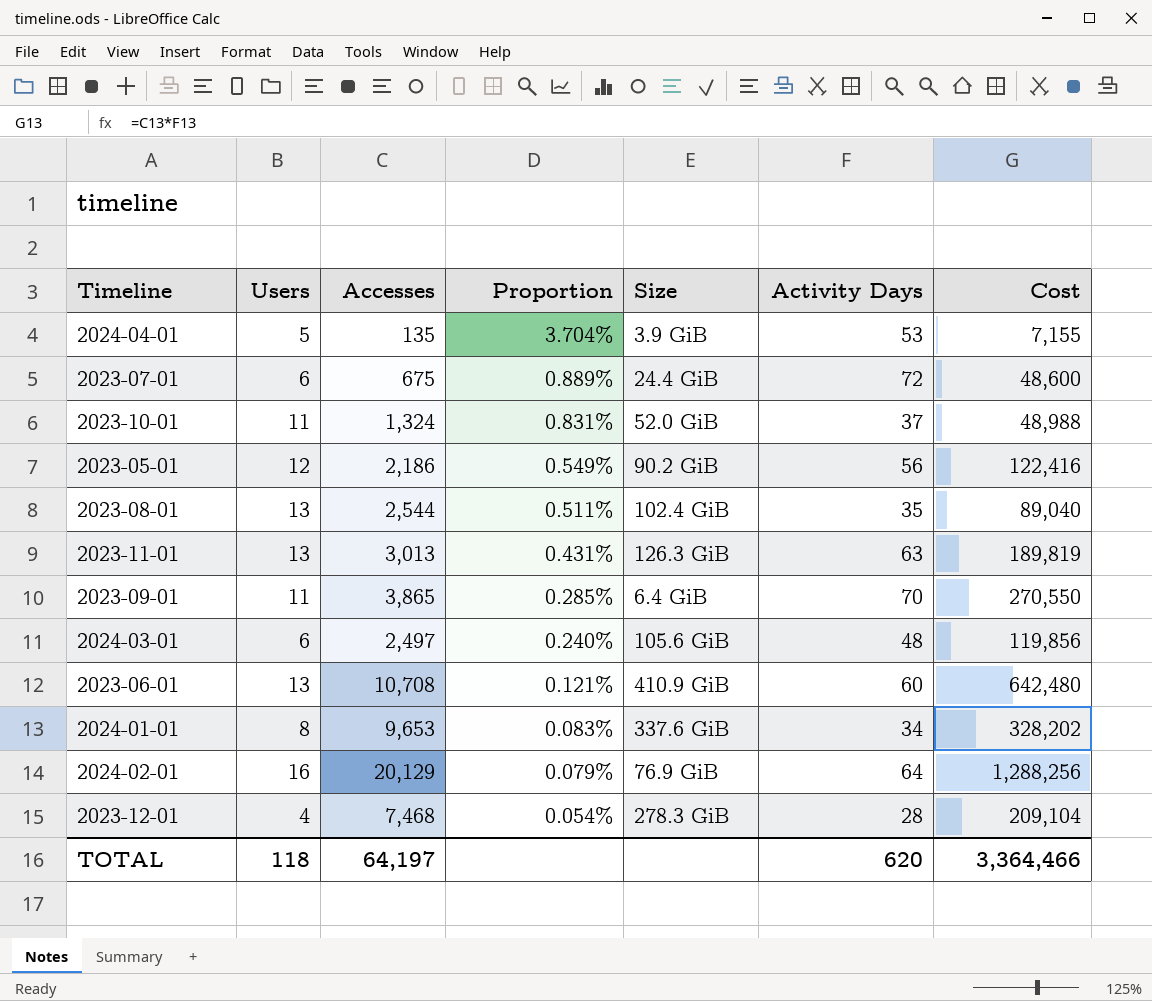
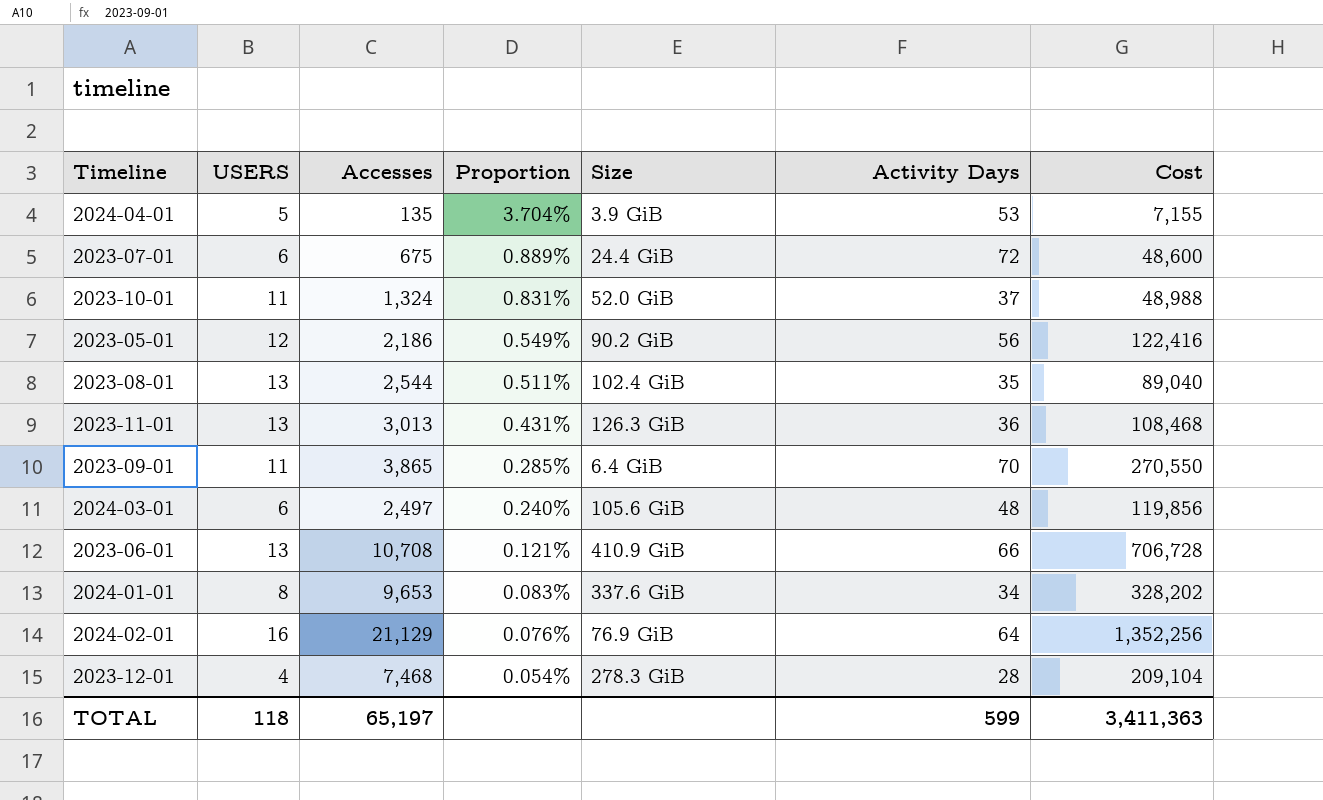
column name: Users -> USERS
2023-11-01 | Activity Days: 63 -> 36
2023-11-01 | Cost: 189,819 -> 108,468
2023-06-01 | Activity Days: 60 -> 66
2023-06-01 | Cost: 642,480 -> 706,728
2024-02-01 | Accesses: 20,129 -> 21,129
2024-02-01 | Proportion: 0.079% -> 0.076%
2024-02-01 | Cost: 1,288,256 -> 1,352,256
TOTAL | Accesses: 64,197 -> 65,197
TOTAL | Activity Days: 620 -> 599
TOTAL | Cost: 3,364,466 -> 3,411,363

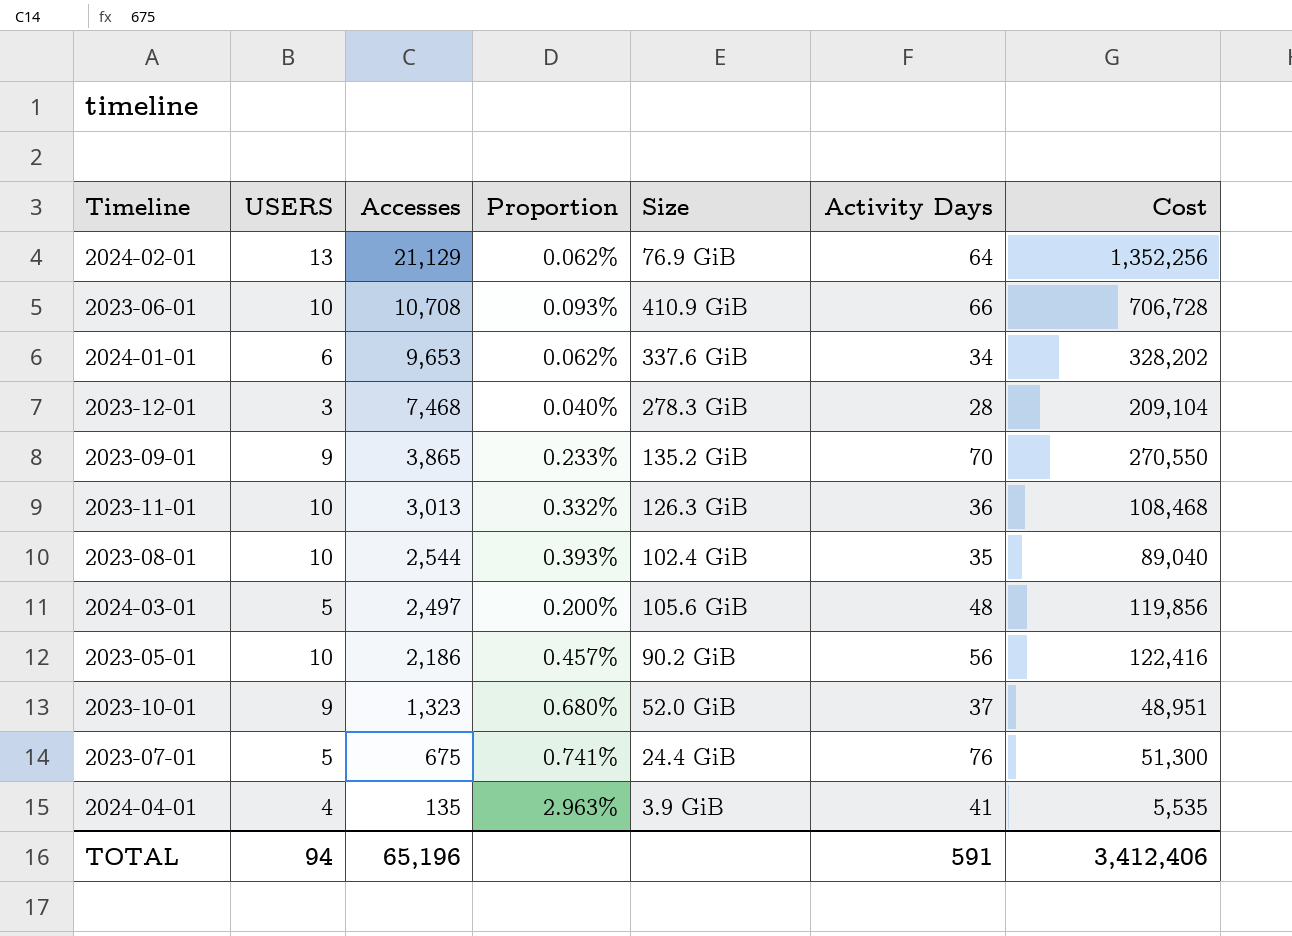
row order: Proportion descending -> Accesses descending
2024-02-01 | USERS: 16 -> 13
2024-02-01 | Proportion: 0.076% -> 0.062%
2023-06-01 | USERS: 13 -> 10
2023-06-01 | Proportion: 0.121% -> 0.093%
2024-01-01 | USERS: 8 -> 6
2024-01-01 | Proportion: 0.083% -> 0.062%
2023-12-01 | USERS: 4 -> 3
2023-12-01 | Proportion: 0.054% -> 0.040%
2023-09-01 | USERS: 11 -> 9
2023-09-01 | Proportion: 0.285% -> 0.233%
2023-09-01 | Size: 6.4 GiB -> 135.2 GiB
2023-11-01 | USERS: 13 -> 10
2023-11-01 | Proportion: 0.431% -> 0.332%
2023-08-01 | USERS: 13 -> 10
2023-08-01 | Proportion: 0.511% -> 0.393%
2024-03-01 | USERS: 6 -> 5
2024-03-01 | Proportion: 0.240% -> 0.200%
2023-05-01 | USERS: 12 -> 10
2023-05-01 | Proportion: 0.549% -> 0.457%
2023-10-01 | USERS: 11 -> 9
2023-10-01 | Accesses: 1,324 -> 1,323
2023-10-01 | Proportion: 0.831% -> 0.680%
2023-10-01 | Cost: 48,988 -> 48,951
2023-07-01 | USERS: 6 -> 5
2023-07-01 | Proportion: 0.889% -> 0.741%
2023-07-01 | Activity Days: 72 -> 76
2023-07-01 | Cost: 48,600 -> 51,300
2024-04-01 | USERS: 5 -> 4
2024-04-01 | Proportion: 3.704% -> 2.963%
2024-04-01 | Activity Days: 53 -> 41
2024-04-01 | Cost: 7,155 -> 5,535
TOTAL | USERS: 118 -> 94
TOTAL | Accesses: 65,197 -> 65,196
TOTAL | Activity Days: 599 -> 591
TOTAL | Cost: 3,411,363 -> 3,412,406

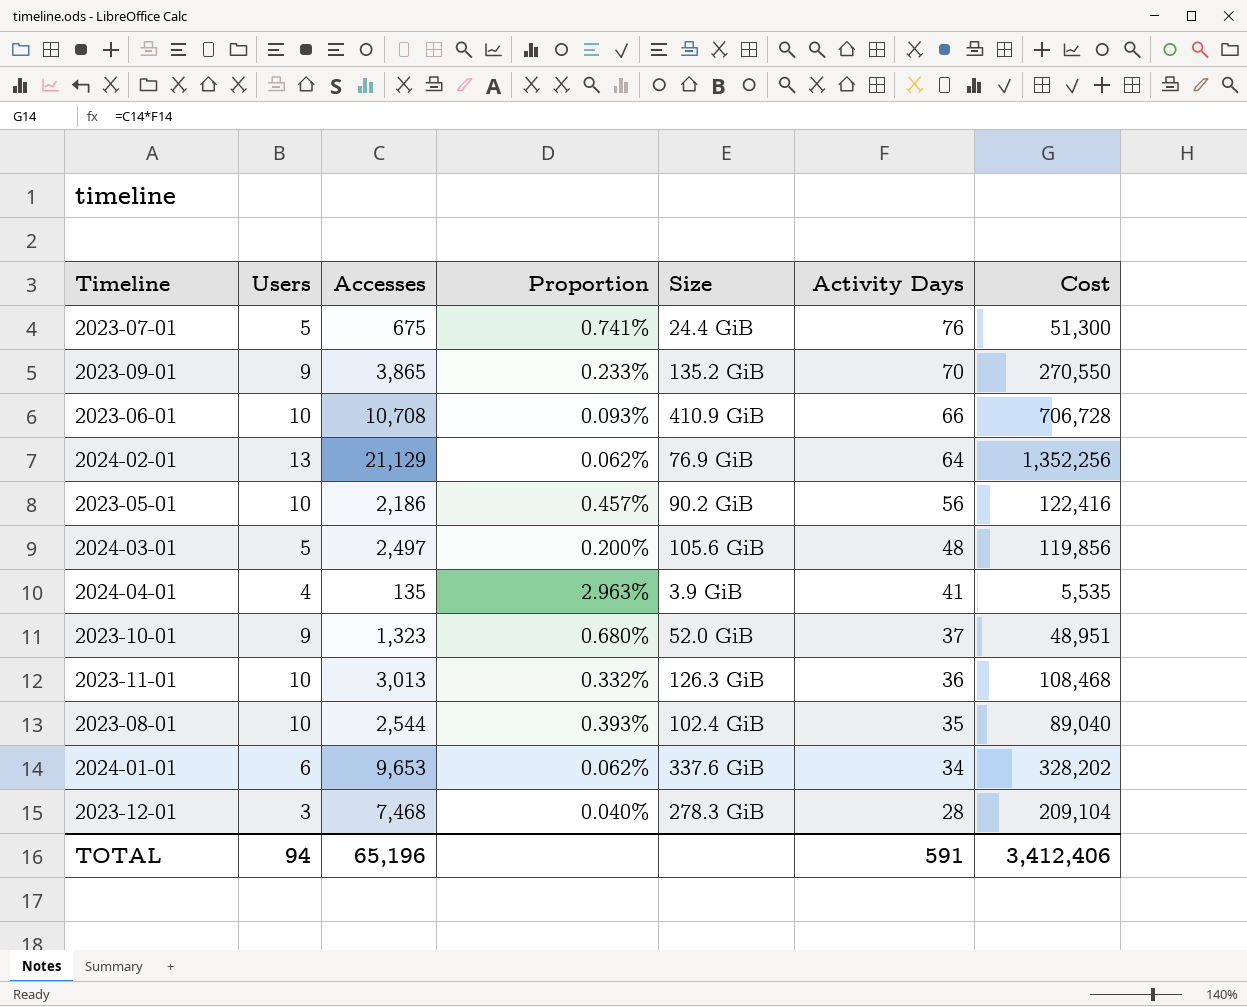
row order: Accesses descending -> Activity Days descending
column name: USERS -> Users

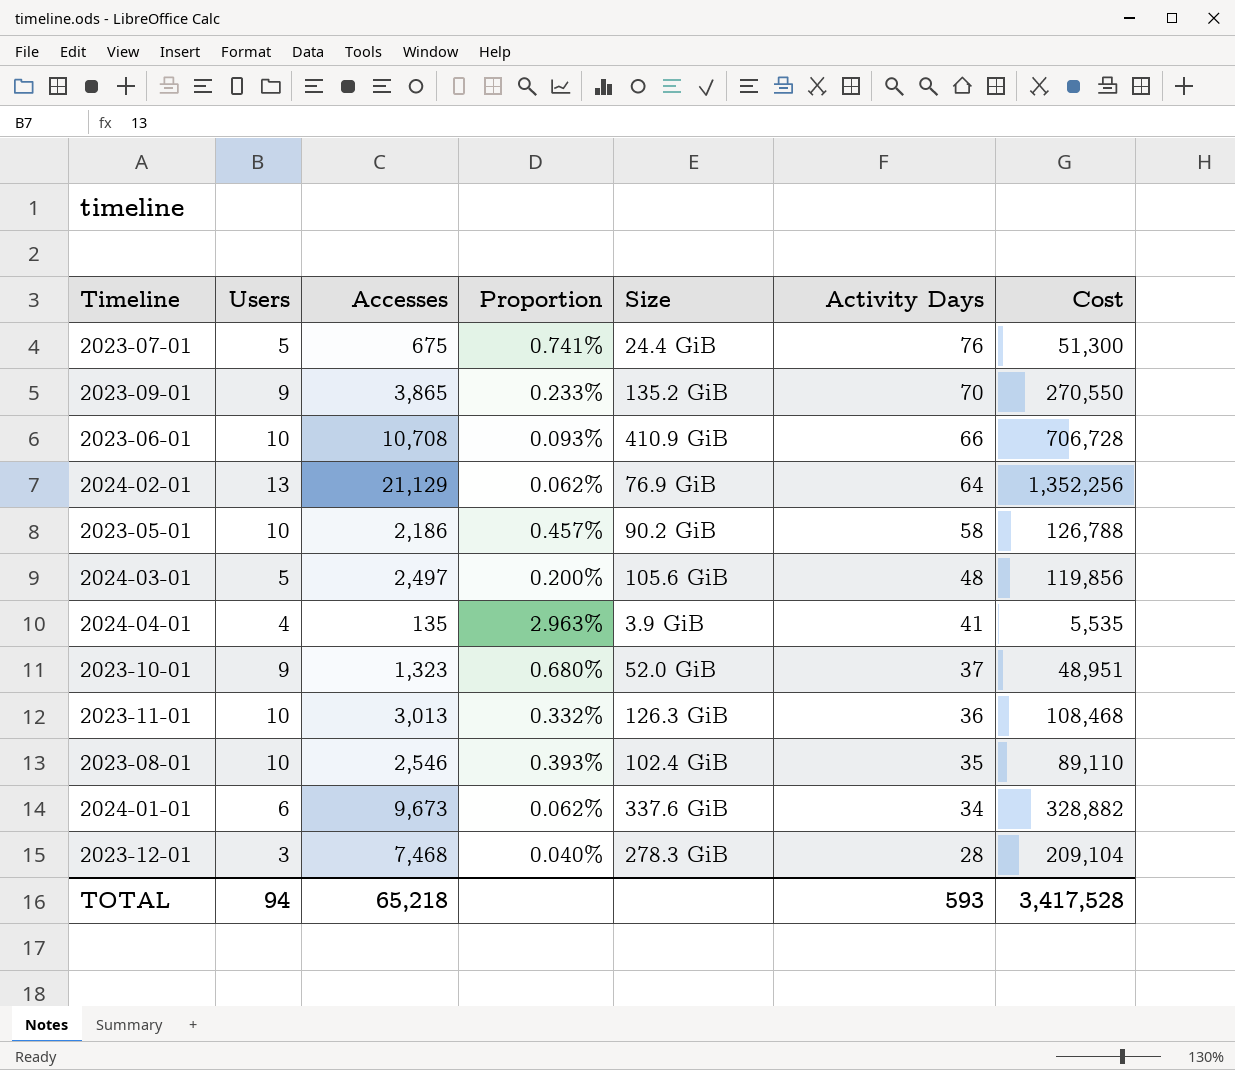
2023-05-01 | Activity Days: 56 -> 58
2023-05-01 | Cost: 122,416 -> 126,788
2023-08-01 | Accesses: 2,544 -> 2,546
2023-08-01 | Cost: 89,040 -> 89,110
2024-01-01 | Accesses: 9,653 -> 9,673
2024-01-01 | Cost: 328,202 -> 328,882
TOTAL | Accesses: 65,196 -> 65,218
TOTAL | Activity Days: 591 -> 593
TOTAL | Cost: 3,412,406 -> 3,417,528

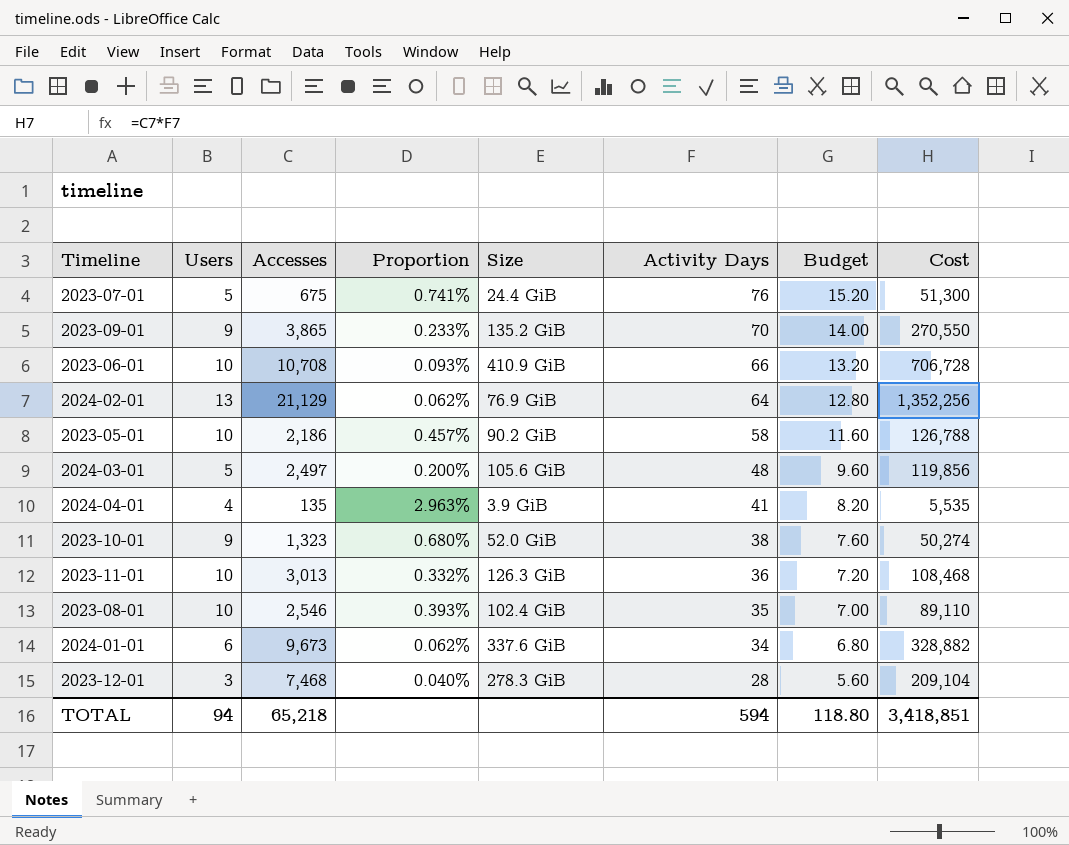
column Budget | formula: none -> [Activity Days] * 0.2
2023-10-01 | Activity Days: 37 -> 38
2023-10-01 | Cost: 48,951 -> 50,274
TOTAL | Activity Days: 593 -> 594
TOTAL | Cost: 3,417,528 -> 3,418,851

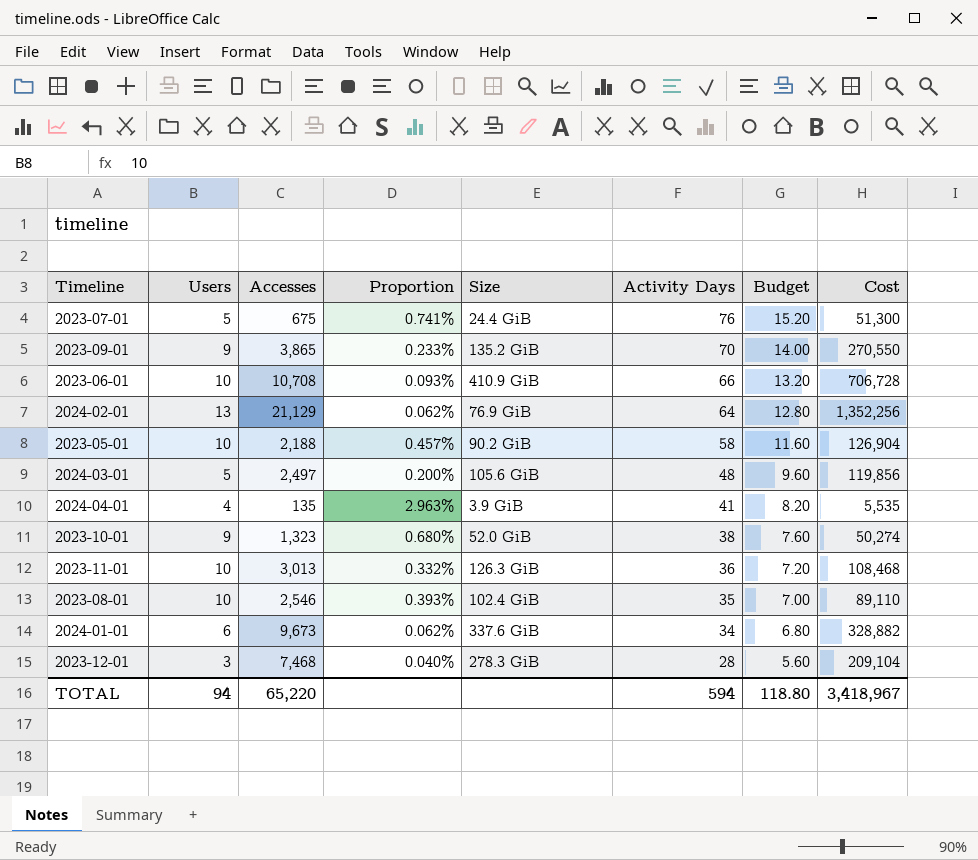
2023-05-01 | Accesses: 2,186 -> 2,188
2023-05-01 | Cost: 126,788 -> 126,904
TOTAL | Accesses: 65,218 -> 65,220
TOTAL | Cost: 3,418,851 -> 3,418,967

